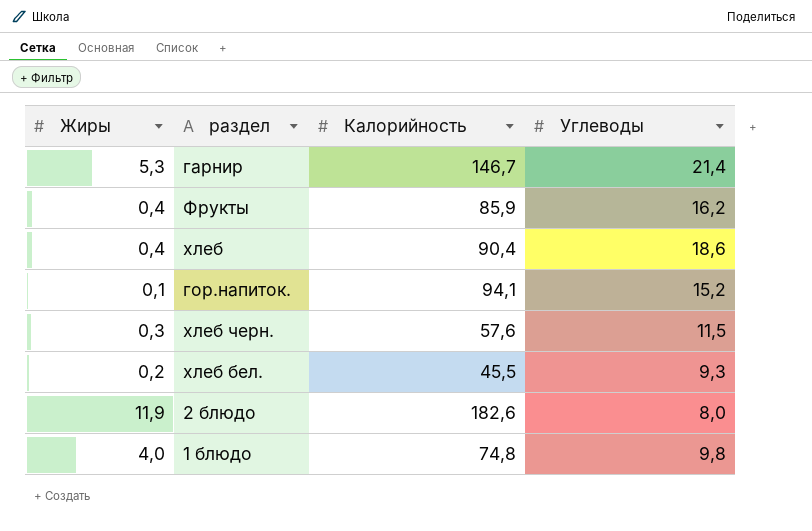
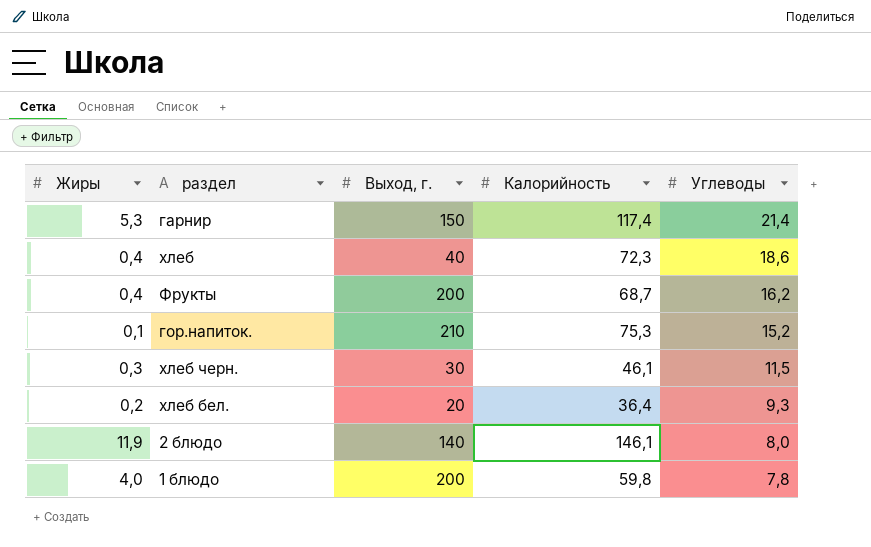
row order: none -> Углеводы descending
column Выход, г. | position: none -> 3
гарнир | Калорийность: 146,7 -> 117,4
хлеб | Калорийность: 90,4 -> 72,3
Фрукты | Калорийность: 85,9 -> 68,7
гор.напиток. | Калорийность: 94,1 -> 75,3
хлеб черн. | Калорийность: 57,6 -> 46,1
хлеб бел. | Калорийность: 45,5 -> 36,4
2 блюдо | Калорийность: 182,6 -> 146,1
1 блюдо | Калорийность: 74,8 -> 59,8
1 блюдо | Углеводы: 9,8 -> 7,8

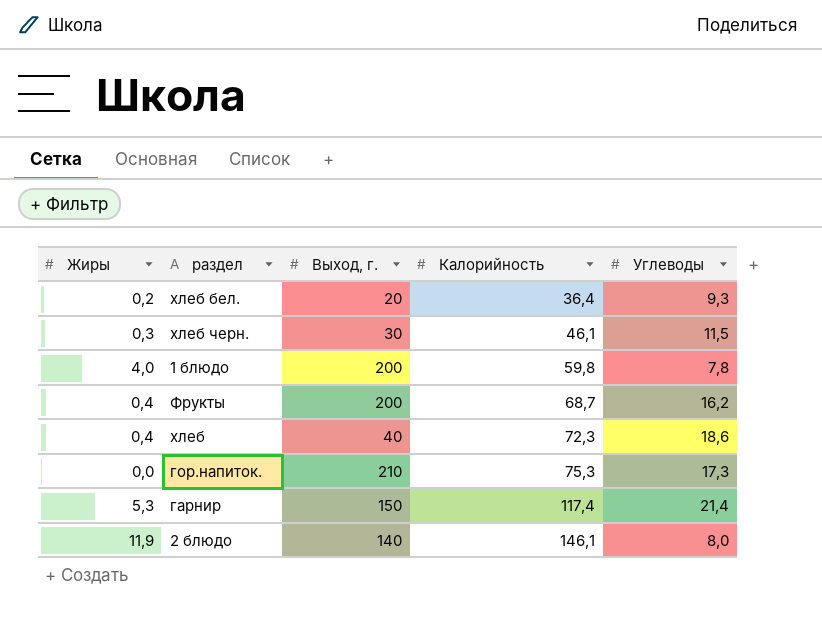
row order: Углеводы descending -> Калорийность ascending
гор.напиток. | Жиры: 0,1 -> 0,0
гор.напиток. | Углеводы: 15,2 -> 17,3

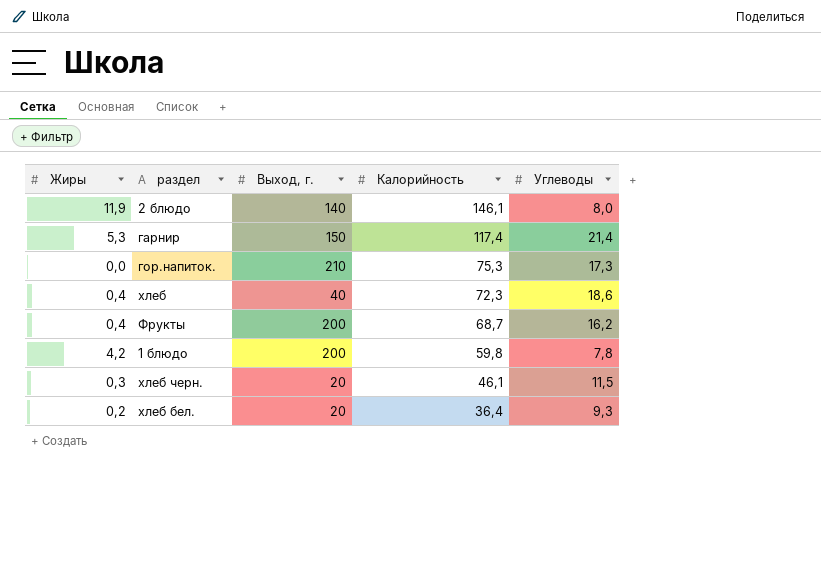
row order: Калорийность ascending -> Калорийность descending
1 блюдо | Жиры: 4,0 -> 4,2
хлеб черн. | Выход, г.: 30 -> 20

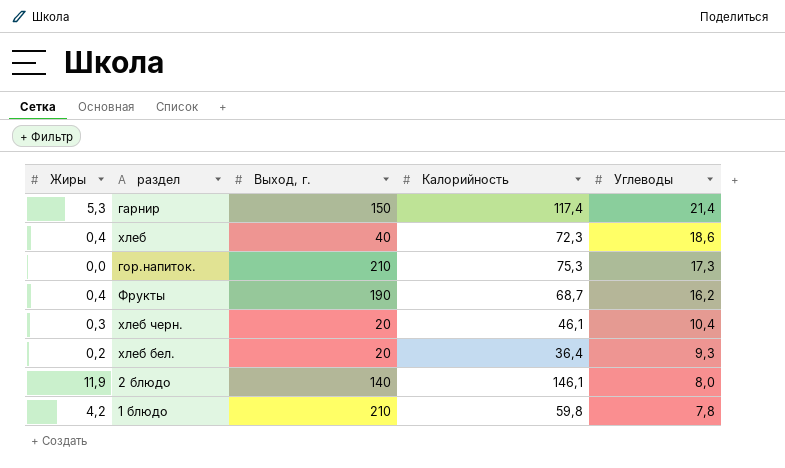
row order: Калорийность descending -> Углеводы descending
Фрукты | Выход, г.: 200 -> 190
хлеб черн. | Углеводы: 11,5 -> 10,4
1 блюдо | Выход, г.: 200 -> 210

